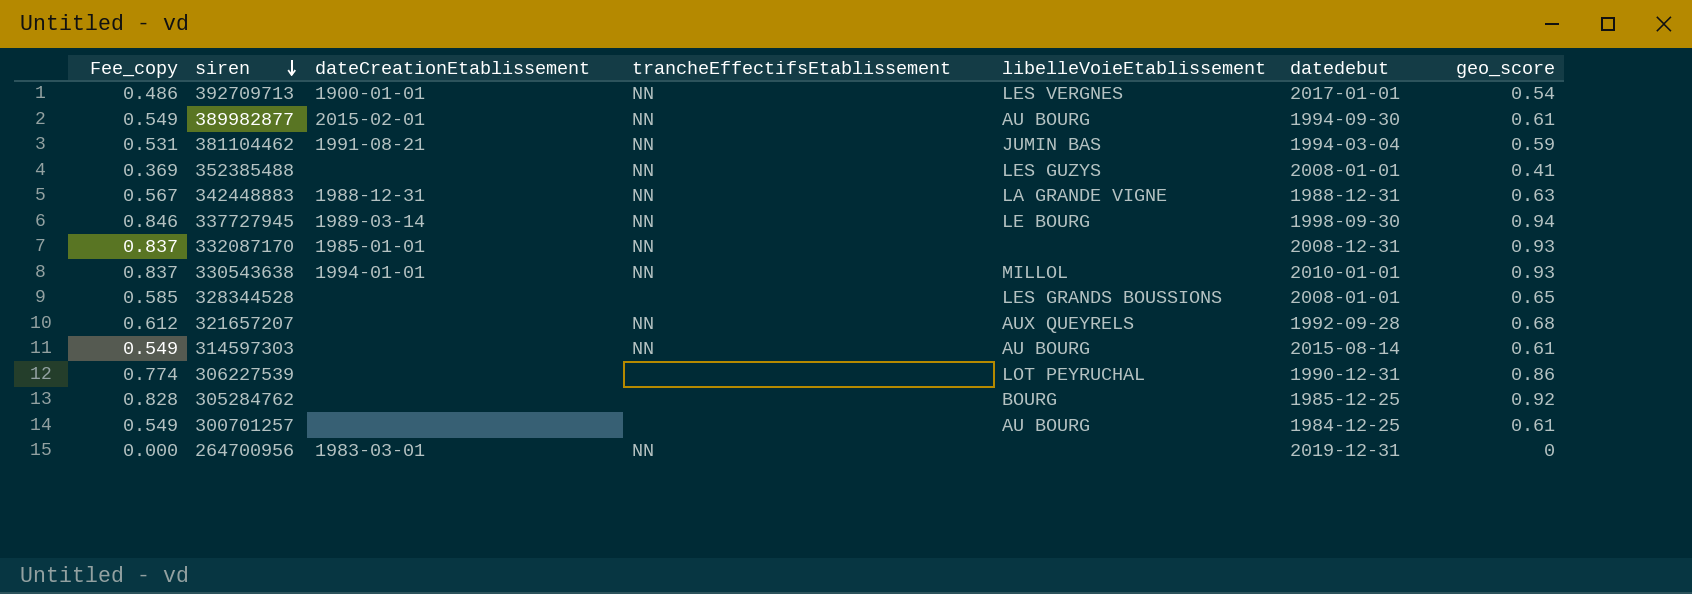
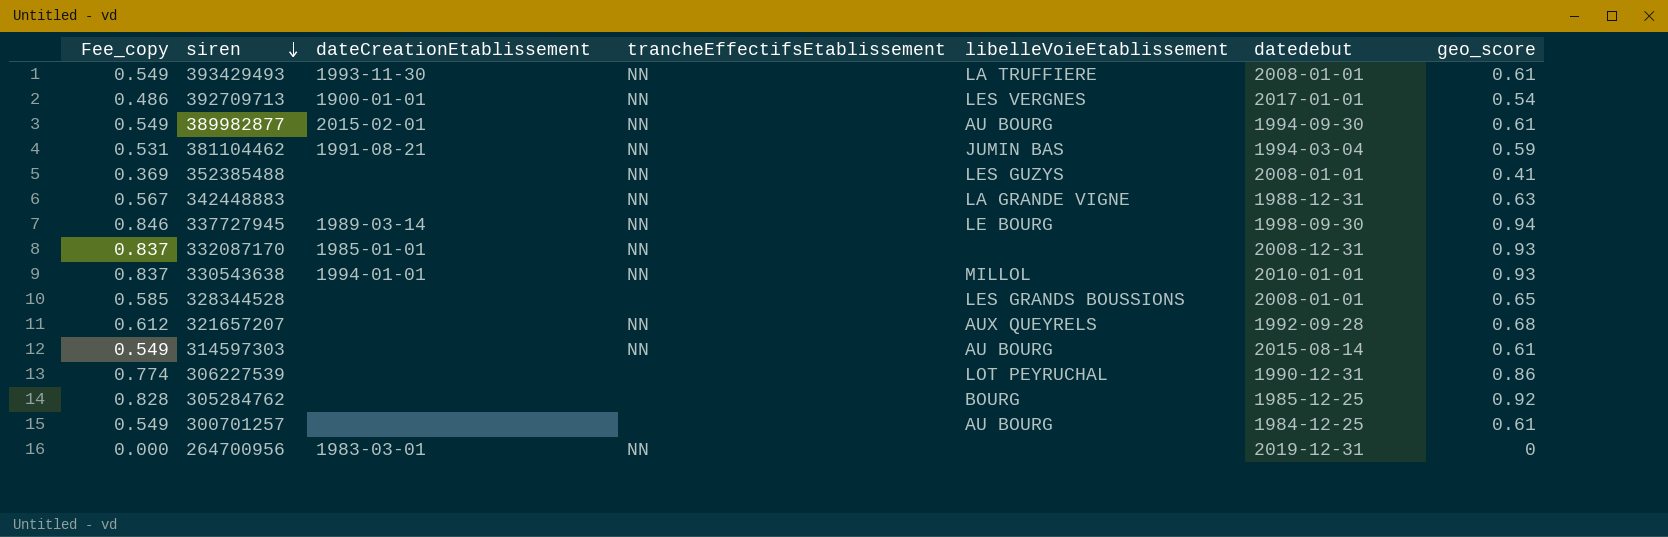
row 393429493: none -> 0.549 | 1993-11-30 | NN | LA TRUFFIERE | 2008-01-01 | 0.61
342448883 | dateCreationEtablissement: 1988-12-31 -> none

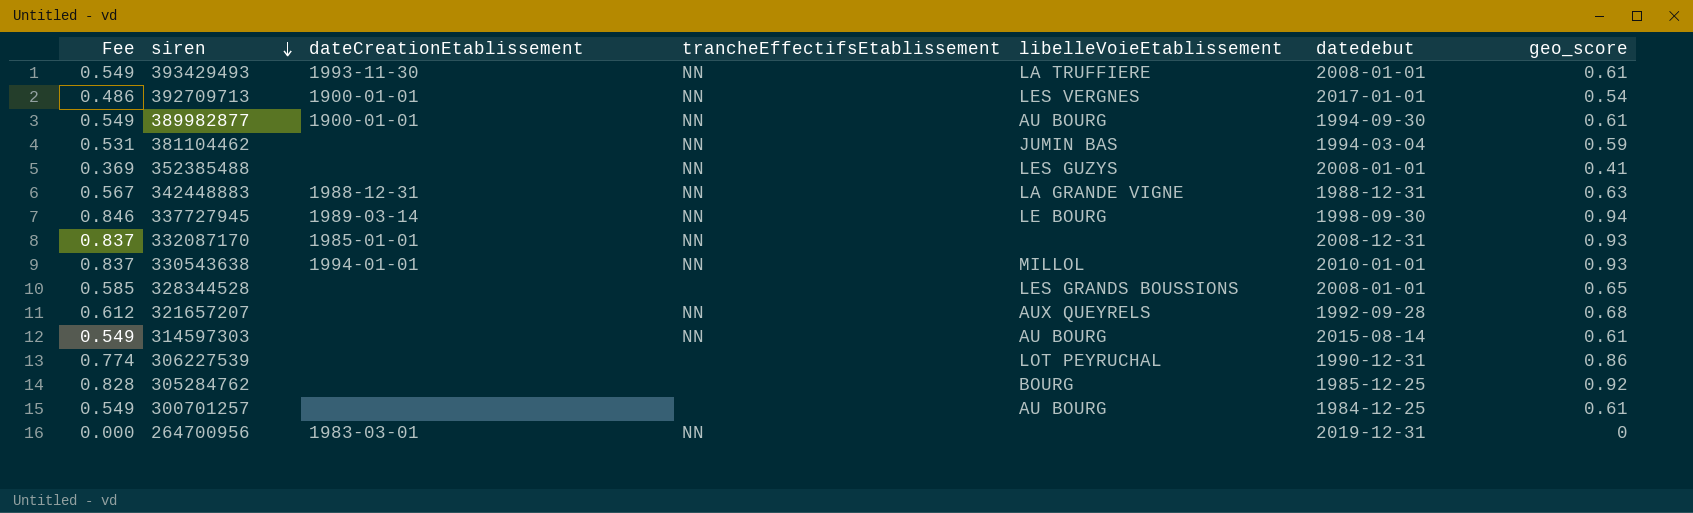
column name: Fee_copy -> Fee
389982877 | dateCreationEtablissement: 2015-02-01 -> 1900-01-01
381104462 | dateCreationEtablissement: 1991-08-21 -> none
342448883 | dateCreationEtablissement: none -> 1988-12-31

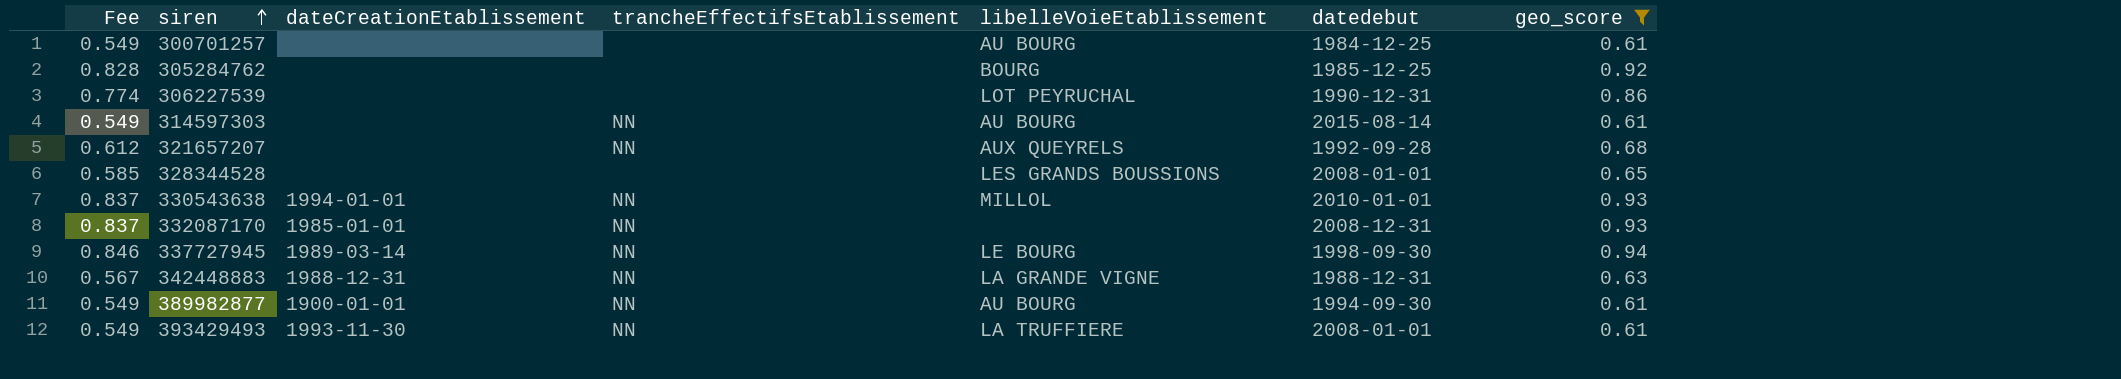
filter: none -> geo_score >= 0.61
row order: siren descending -> siren ascending

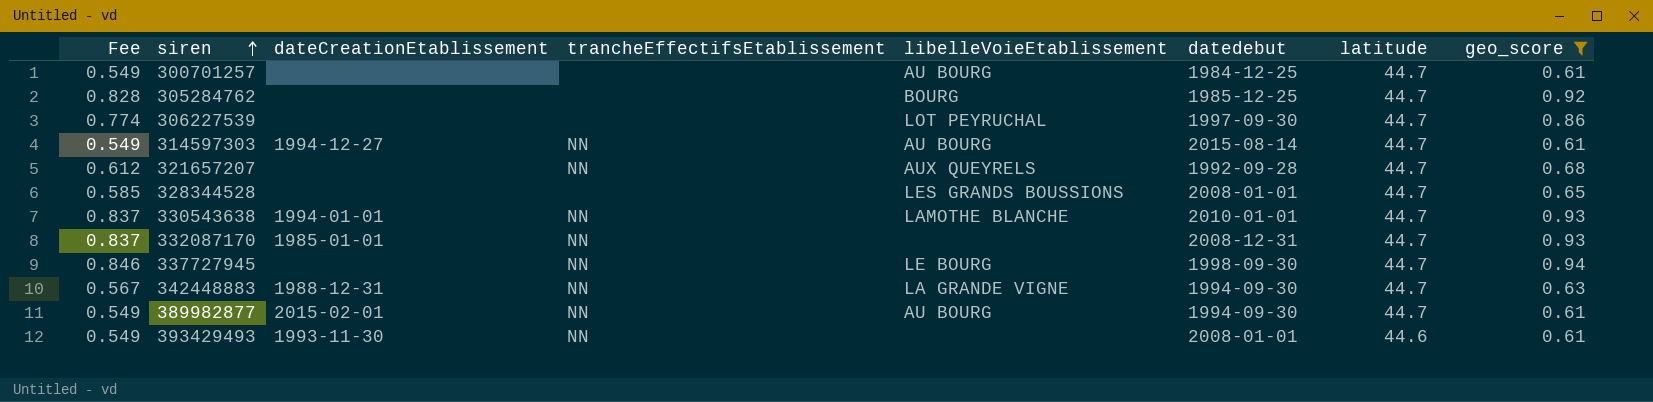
column latitude | position: none -> 7
306227539 | datedebut: 1990-12-31 -> 1997-09-30
314597303 | dateCreationEtablissement: none -> 1994-12-27
330543638 | libelleVoieEtablissement: MILLOL -> LAMOTHE BLANCHE
337727945 | dateCreationEtablissement: 1989-03-14 -> none
342448883 | datedebut: 1988-12-31 -> 1994-09-30
389982877 | dateCreationEtablissement: 1900-01-01 -> 2015-02-01
393429493 | libelleVoieEtablissement: LA TRUFFIERE -> none

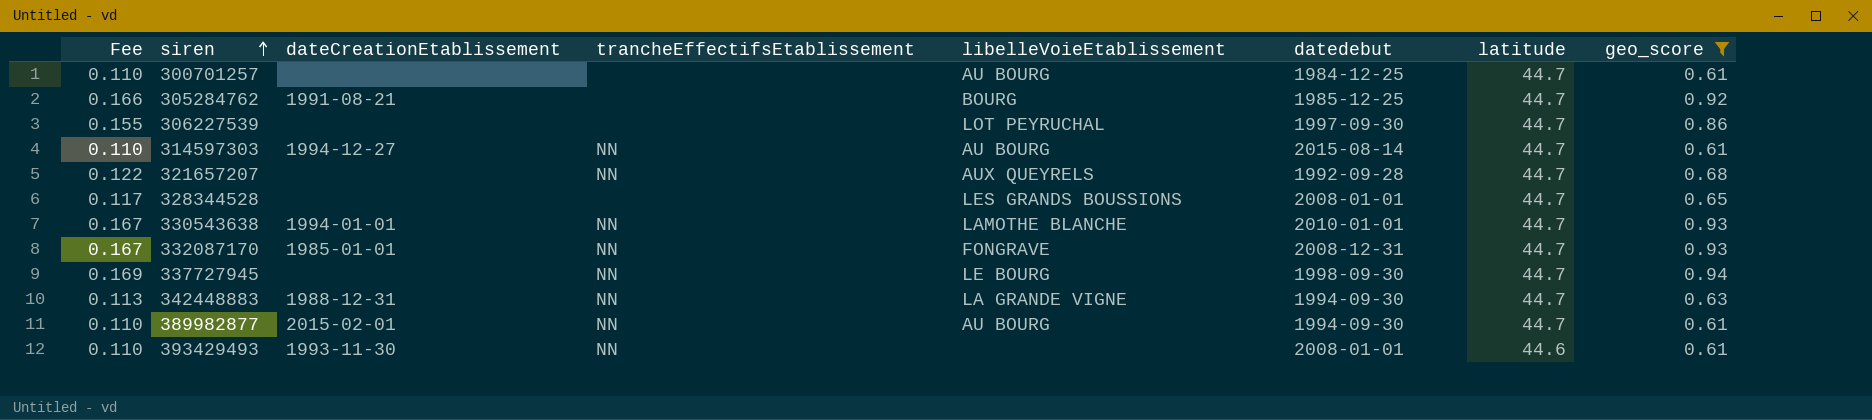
column Fee | formula: [geo_score] * 0.9 -> [geo_score] * 0.18
305284762 | dateCreationEtablissement: none -> 1991-08-21
332087170 | libelleVoieEtablissement: none -> FONGRAVE

